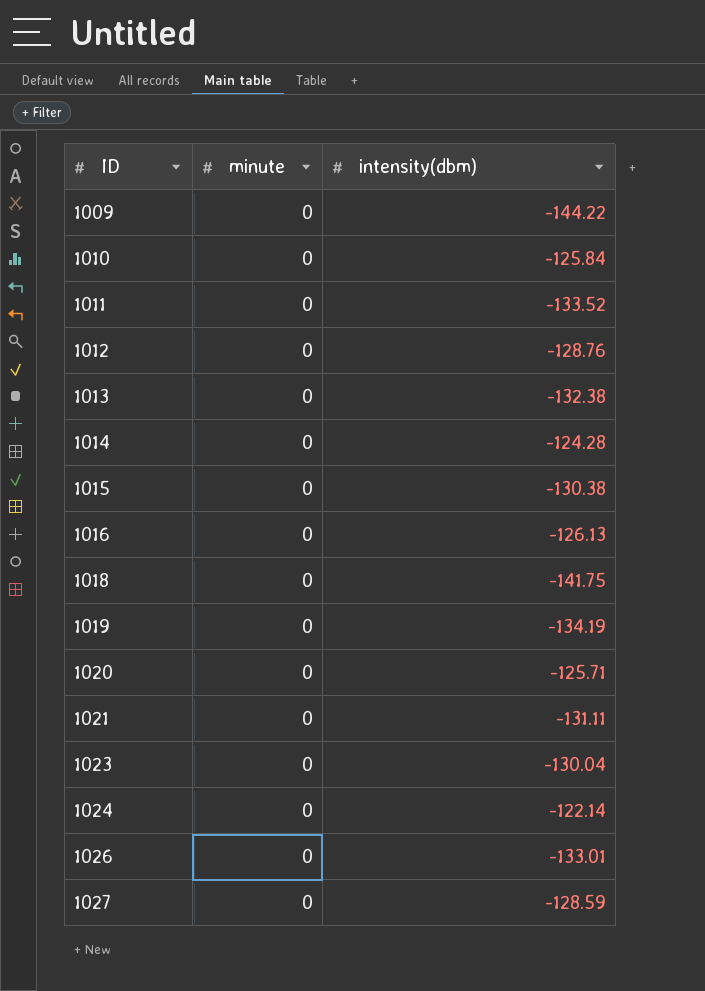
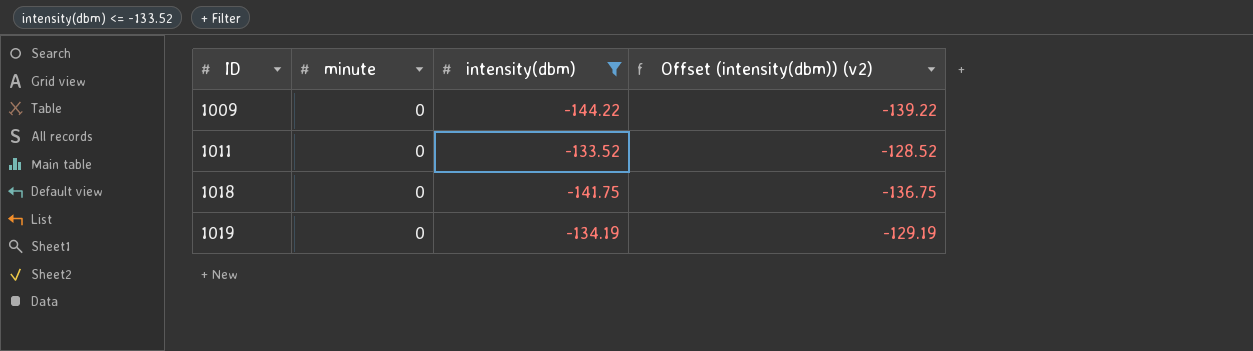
filter: none -> intensity(dbm) <= -133.52
column Offset (intensity(dbm)) (v2) | formula: none -> [intensity(dbm)] + 5

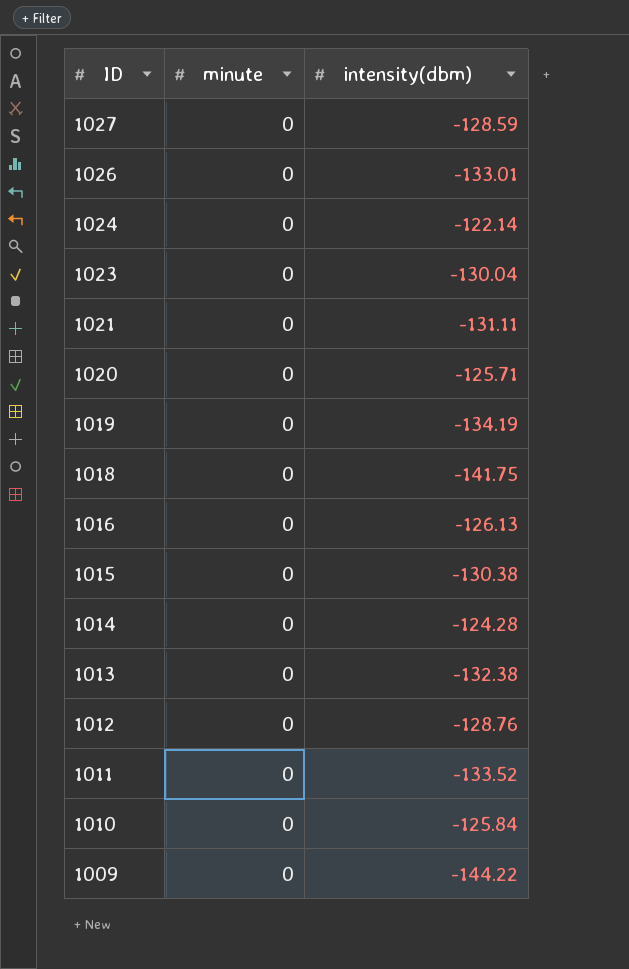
filter: intensity(dbm) <= -133.52 -> none
row order: ID ascending -> ID descending
column Offset (intensity(dbm)) (v2) | formula: [intensity(dbm)] + 5 -> none

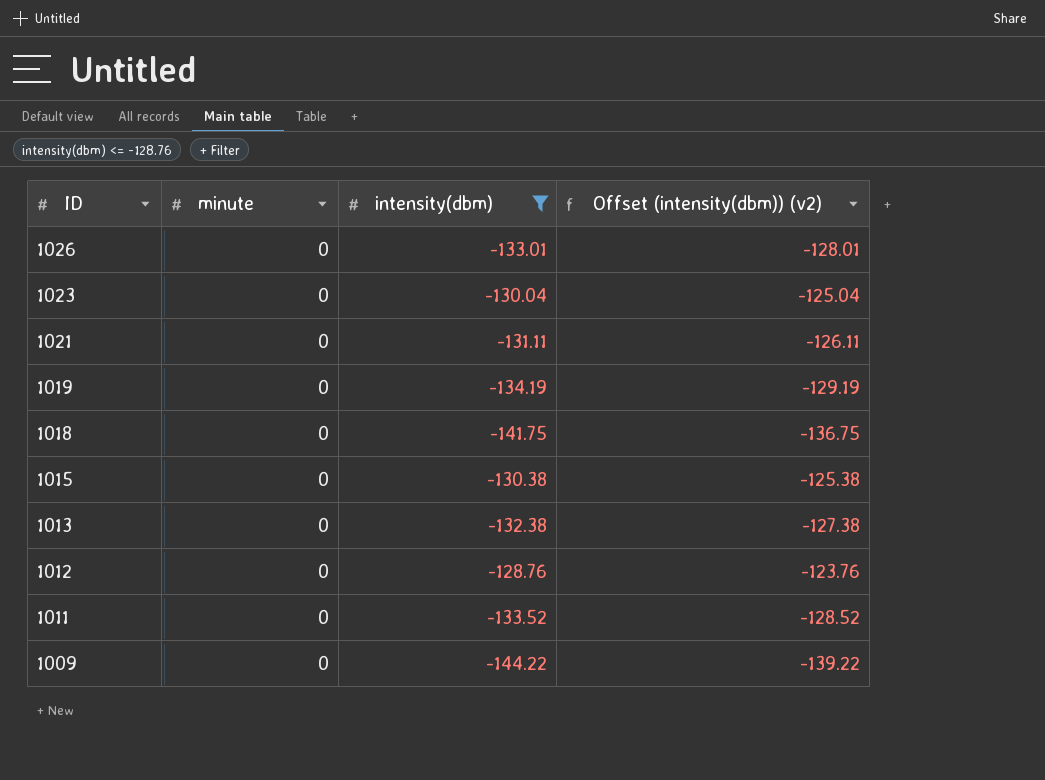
filter: none -> intensity(dbm) <= -128.76
column Offset (intensity(dbm)) (v2) | formula: none -> [intensity(dbm)] + 5

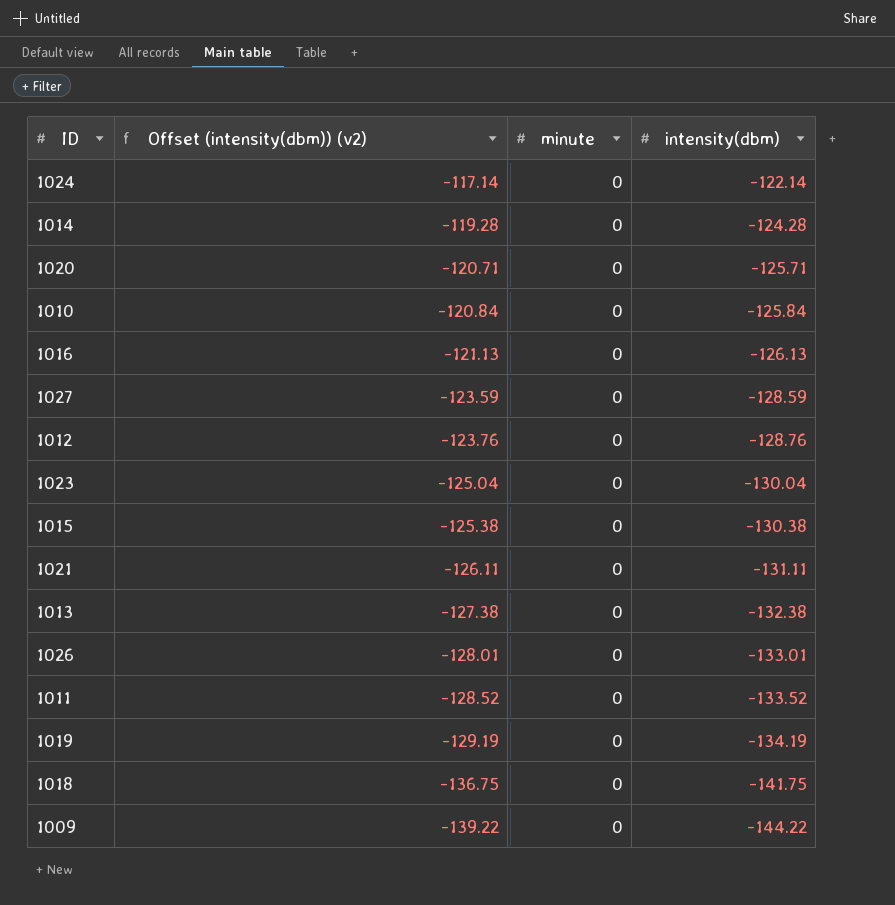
filter: intensity(dbm) <= -128.76 -> none
row order: ID descending -> Offset (intensity(dbm)) (v2) descending
column Offset (intensity(dbm)) (v2) | position: 4 -> 2

